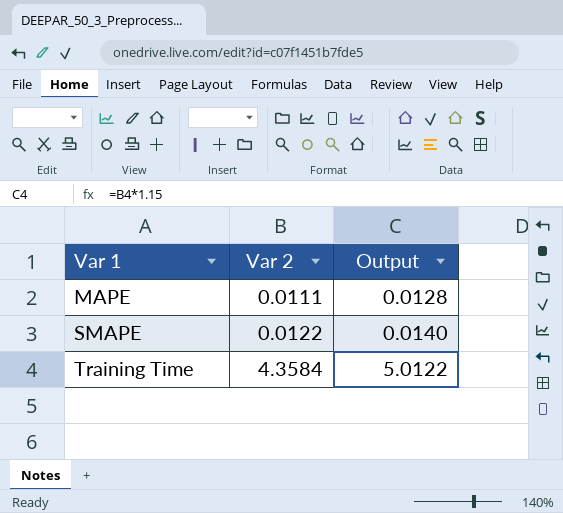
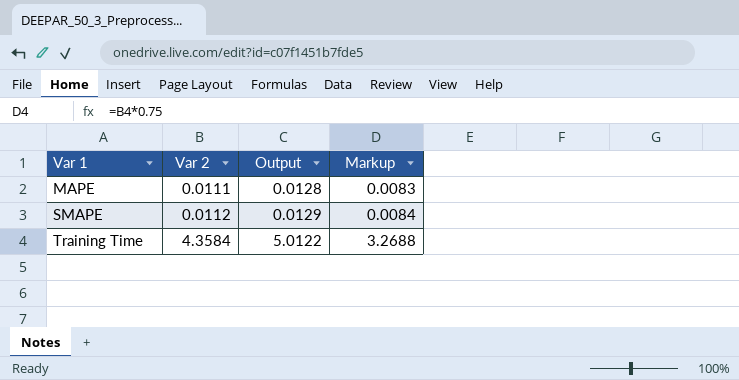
column Markup | formula: none -> [Var 2] * 0.75
SMAPE | Var 2: 0.0122 -> 0.0112
SMAPE | Output: 0.0140 -> 0.0129

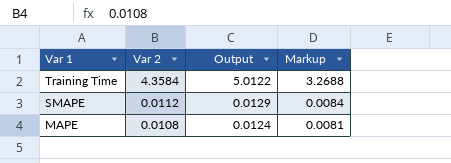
row order: Var 1 ascending -> Var 1 descending
MAPE | Var 2: 0.0111 -> 0.0108
MAPE | Output: 0.0128 -> 0.0124
MAPE | Markup: 0.0083 -> 0.0081

